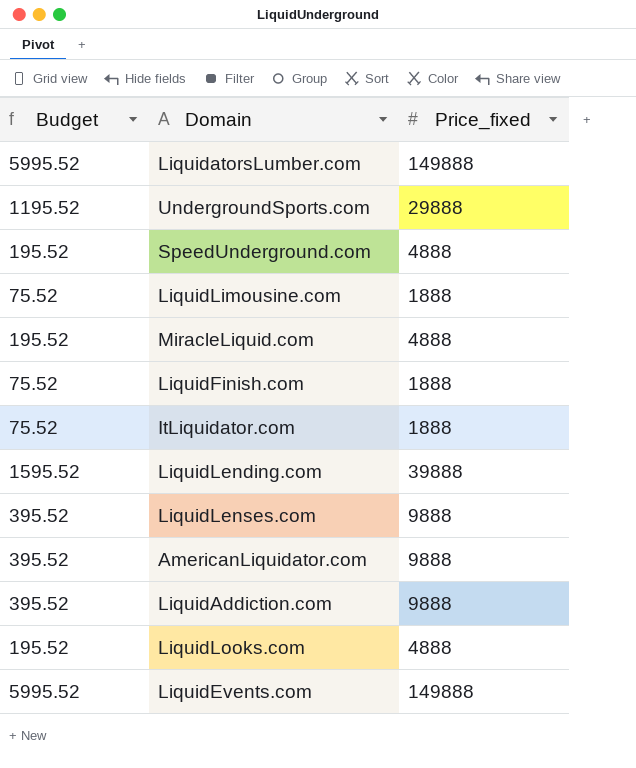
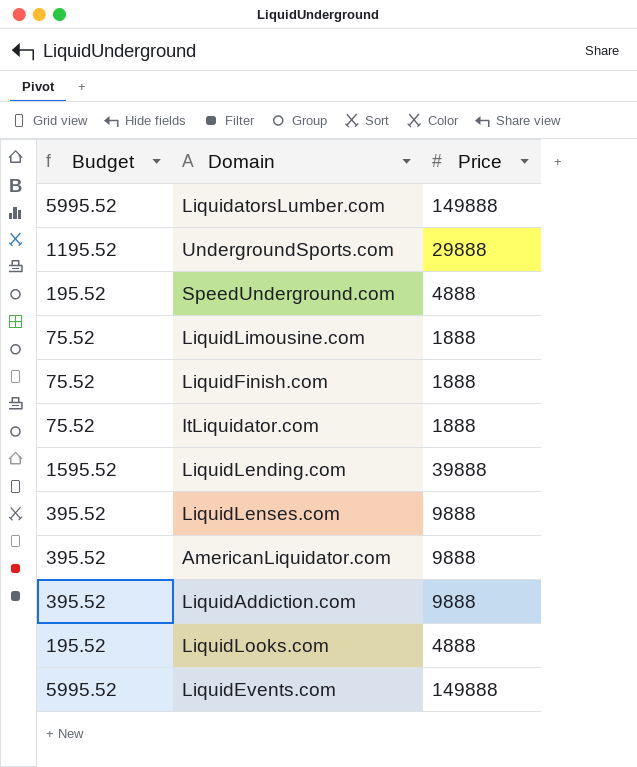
column name: Price_fixed -> Price
row MiracleLiquid.com: 195.52 | 4888 -> none

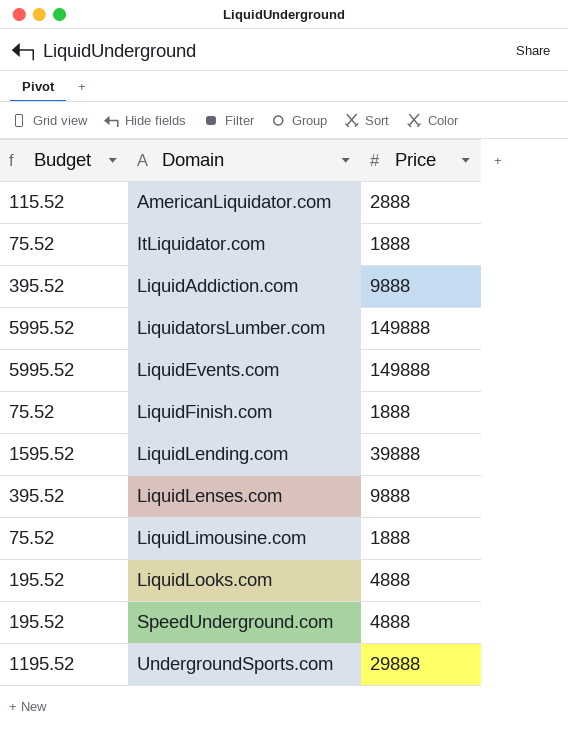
row order: none -> Domain ascending
AmericanLiquidator.com | Budget: 395.52 -> 115.52
AmericanLiquidator.com | Price: 9888 -> 2888

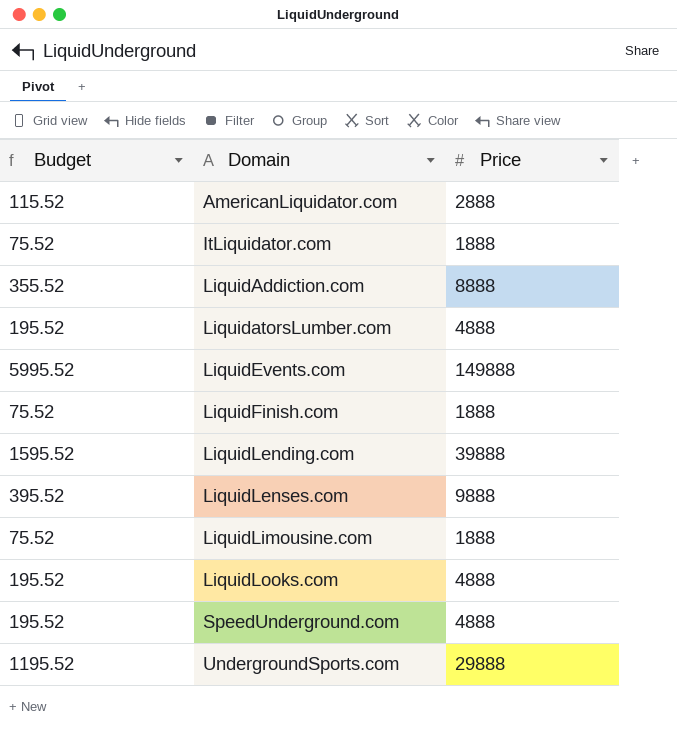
LiquidAddiction.com | Budget: 395.52 -> 355.52
LiquidAddiction.com | Price: 9888 -> 8888
LiquidatorsLumber.com | Budget: 5995.52 -> 195.52
LiquidatorsLumber.com | Price: 149888 -> 4888

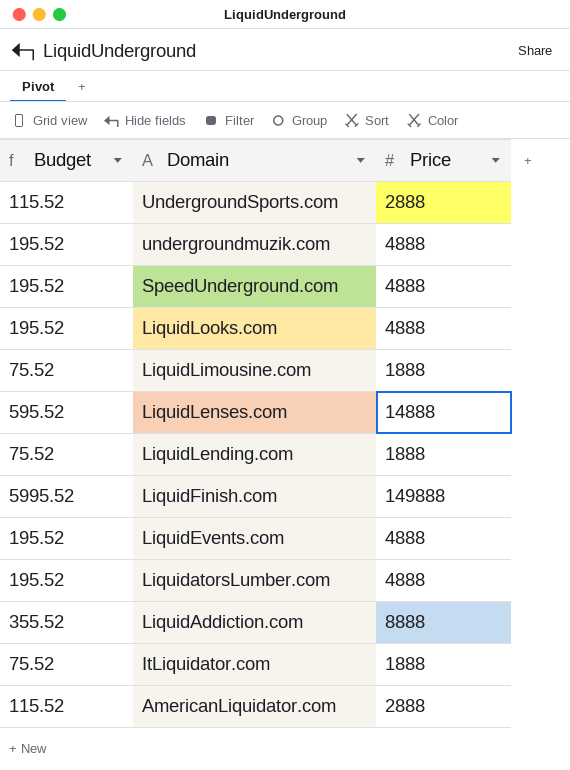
row order: Domain ascending -> Domain descending
UndergroundSports.com | Budget: 1195.52 -> 115.52
UndergroundSports.com | Price: 29888 -> 2888
row undergroundmuzik.com: none -> 195.52 | 4888
LiquidLenses.com | Budget: 395.52 -> 595.52
LiquidLenses.com | Price: 9888 -> 14888
LiquidLending.com | Budget: 1595.52 -> 75.52
LiquidLending.com | Price: 39888 -> 1888
LiquidFinish.com | Budget: 75.52 -> 5995.52
LiquidFinish.com | Price: 1888 -> 149888
LiquidEvents.com | Budget: 5995.52 -> 195.52
LiquidEvents.com | Price: 149888 -> 4888

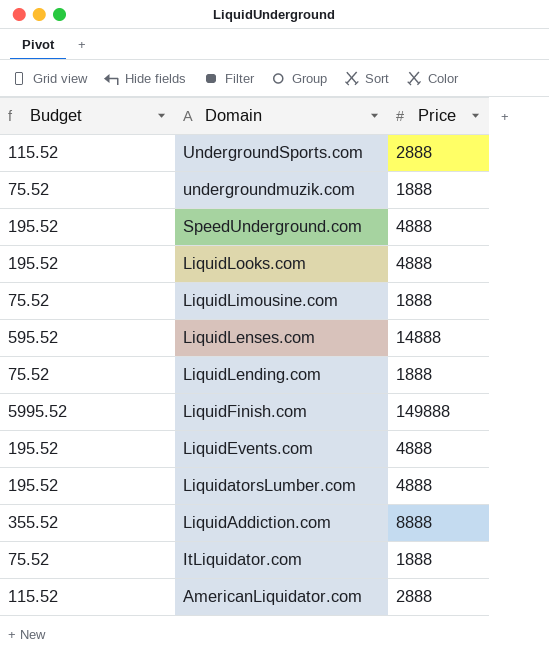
undergroundmuzik.com | Budget: 195.52 -> 75.52
undergroundmuzik.com | Price: 4888 -> 1888

